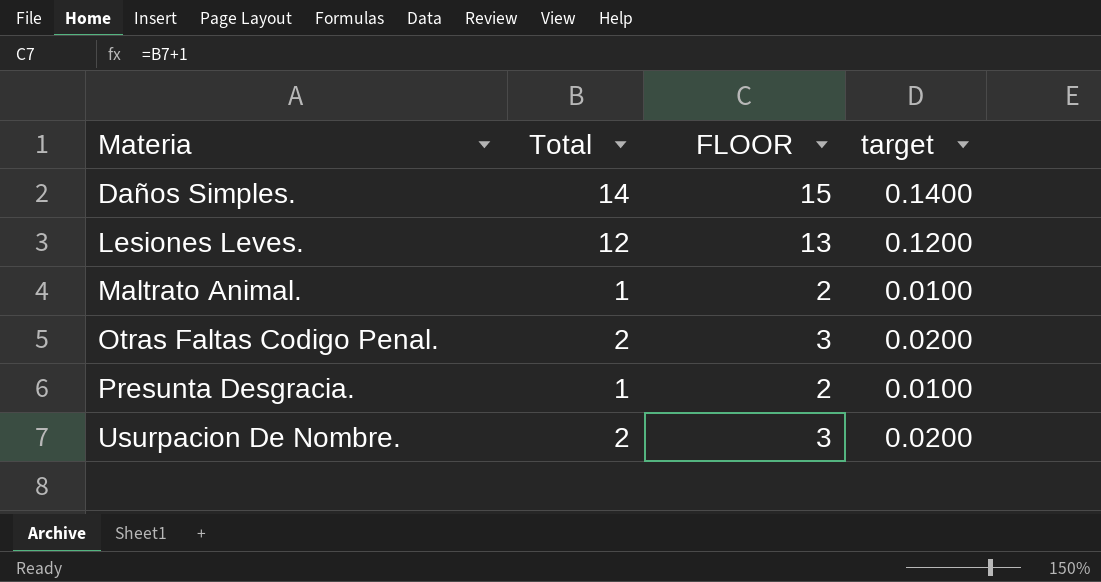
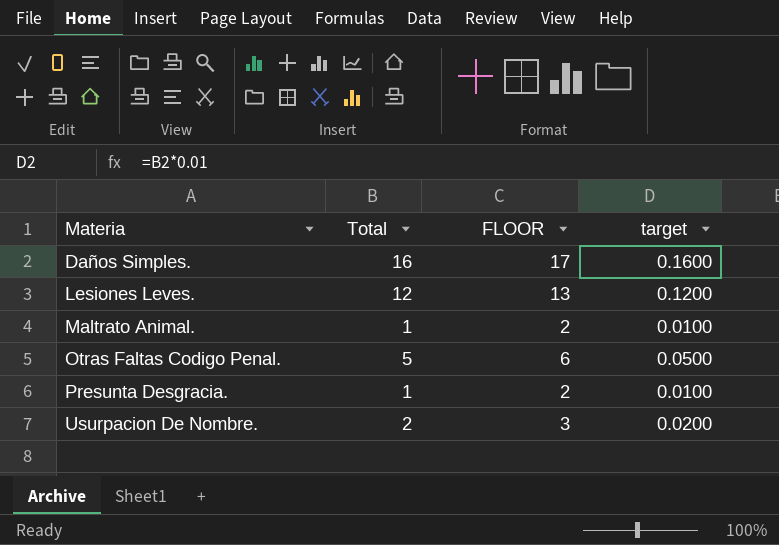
Daños Simples. | Total: 14 -> 16
Daños Simples. | FLOOR: 15 -> 17
Daños Simples. | target: 0.1400 -> 0.1600
Otras Faltas Codigo Penal. | Total: 2 -> 5
Otras Faltas Codigo Penal. | FLOOR: 3 -> 6
Otras Faltas Codigo Penal. | target: 0.0200 -> 0.0500

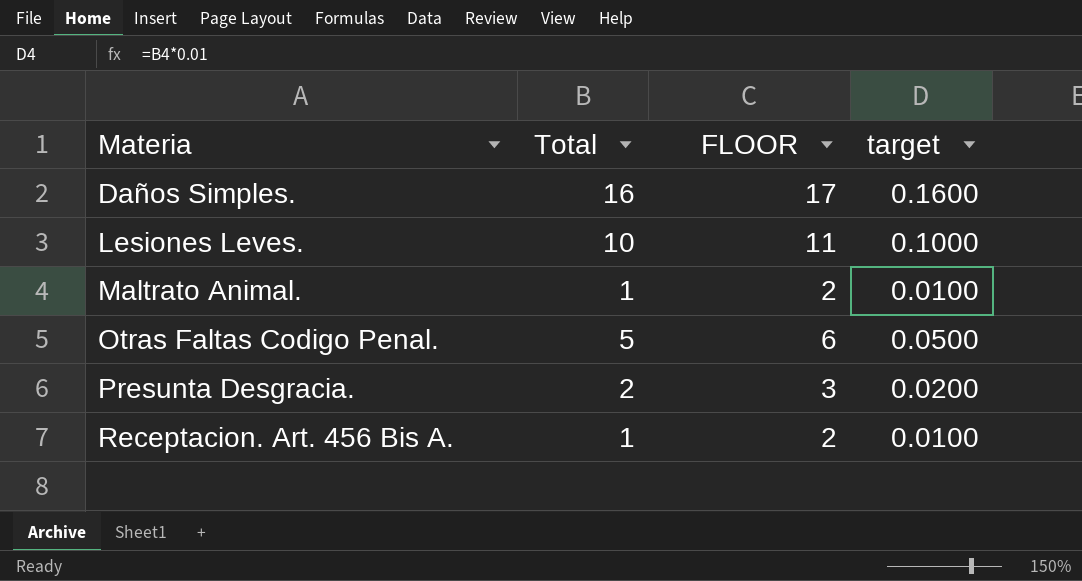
row Usurpacion De Nombre.: 2 | 3 | 0.0200 -> none
Lesiones Leves. | Total: 12 -> 10
Lesiones Leves. | FLOOR: 13 -> 11
Lesiones Leves. | target: 0.1200 -> 0.1000
Presunta Desgracia. | Total: 1 -> 2
Presunta Desgracia. | FLOOR: 2 -> 3
Presunta Desgracia. | target: 0.0100 -> 0.0200
row Receptacion. Art. 456 Bis A.: none -> 1 | 2 | 0.0100

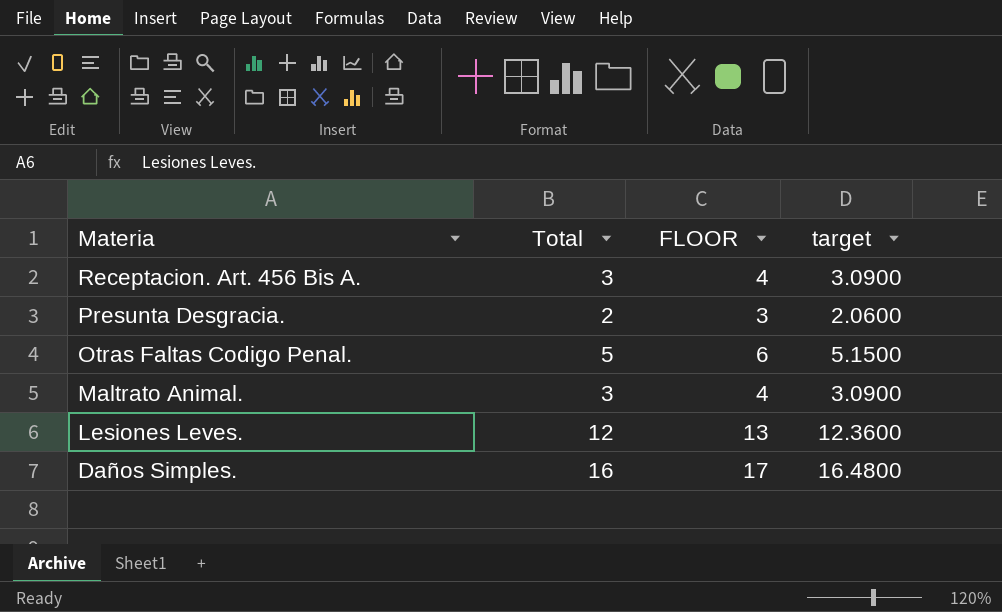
row order: Materia ascending -> Materia descending
column target | formula: [Total] * 0.01 -> [Total] * 1.03
Receptacion. Art. 456 Bis A. | Total: 1 -> 3
Receptacion. Art. 456 Bis A. | FLOOR: 2 -> 4
Maltrato Animal. | Total: 1 -> 3
Maltrato Animal. | FLOOR: 2 -> 4
Lesiones Leves. | Total: 10 -> 12
Lesiones Leves. | FLOOR: 11 -> 13

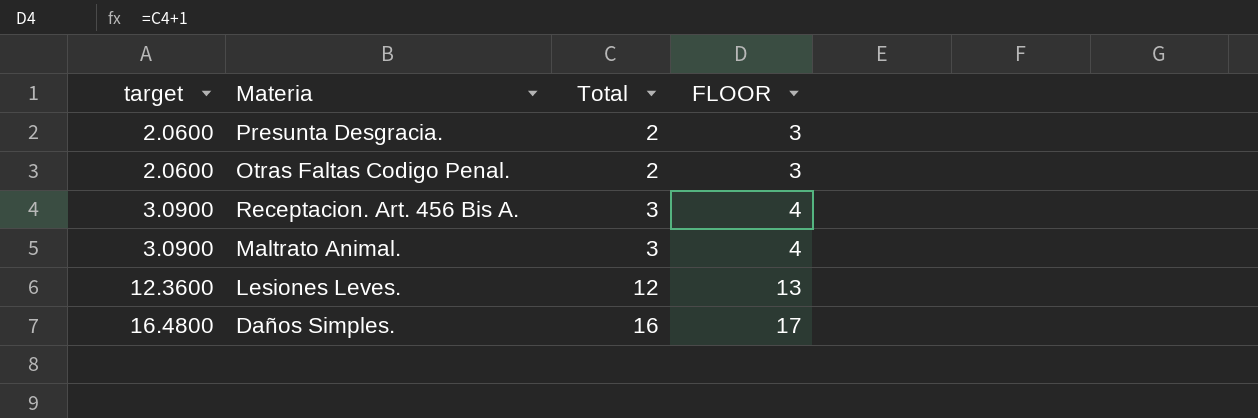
row order: Materia descending -> target ascending
column target | position: 4 -> 1
Otras Faltas Codigo Penal. | target: 5.1500 -> 2.0600
Otras Faltas Codigo Penal. | Total: 5 -> 2
Otras Faltas Codigo Penal. | FLOOR: 6 -> 3

